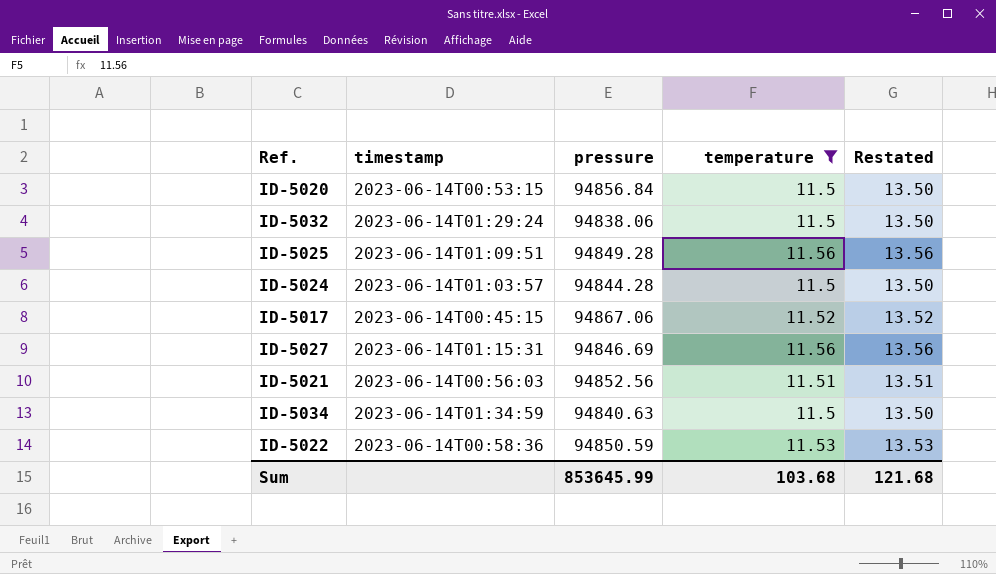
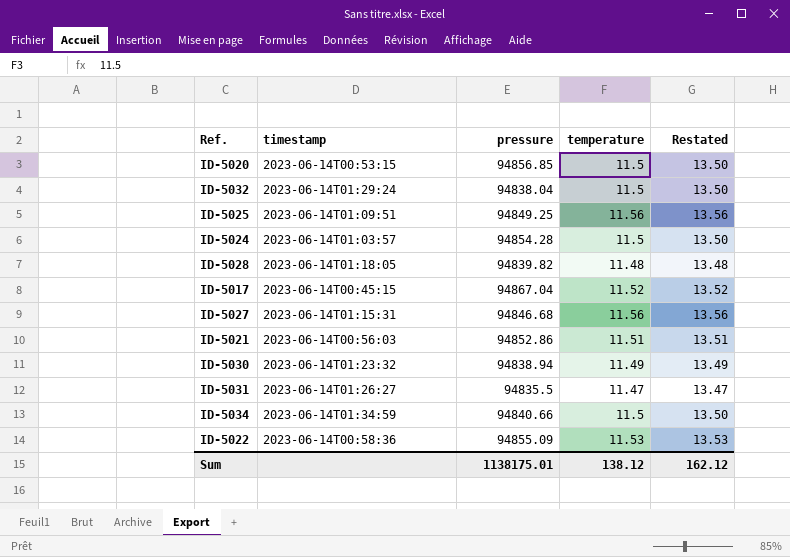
filter: temperature >= 11.5 -> none
ID-5020 | pressure: 94856.84 -> 94856.85
ID-5032 | pressure: 94838.06 -> 94838.04
ID-5025 | pressure: 94849.28 -> 94849.25
ID-5024 | pressure: 94844.28 -> 94854.28
ID-5017 | pressure: 94867.06 -> 94867.04
ID-5027 | pressure: 94846.69 -> 94846.68
ID-5021 | pressure: 94852.56 -> 94852.86
ID-5034 | pressure: 94840.63 -> 94840.66
ID-5022 | pressure: 94850.59 -> 94855.09
Sum | pressure: 853645.99 -> 1138175.01
Sum | temperature: 103.68 -> 138.12
Sum | Restated: 121.68 -> 162.12

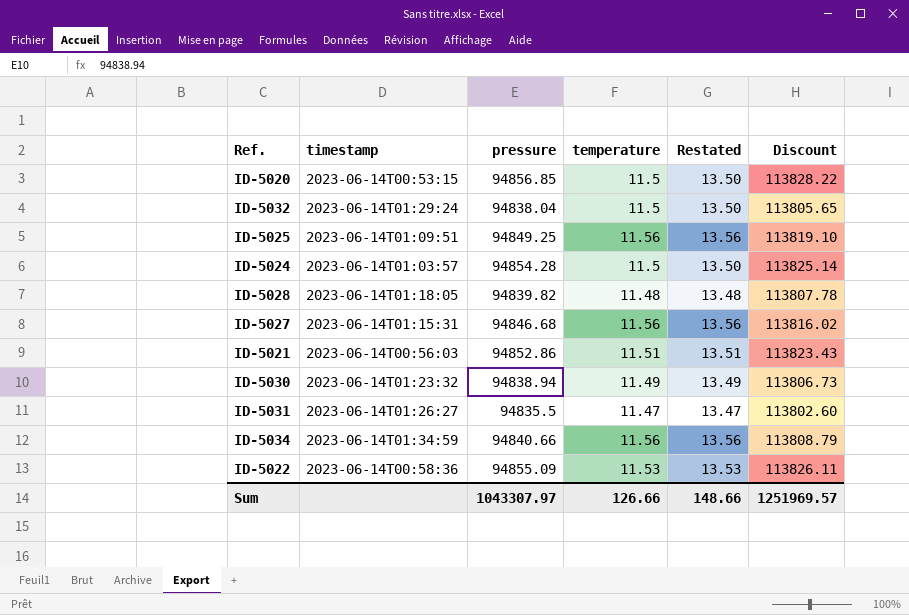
column Discount | formula: none -> [pressure] * 1.2
row ID-5017: 2023-06-14T00:45:15 | 94867.04 | 11.52 | 13.52 -> none
ID-5034 | temperature: 11.5 -> 11.56
ID-5034 | Restated: 13.50 -> 13.56
Sum | pressure: 1138175.01 -> 1043307.97
Sum | temperature: 138.12 -> 126.66
Sum | Restated: 162.12 -> 148.66

